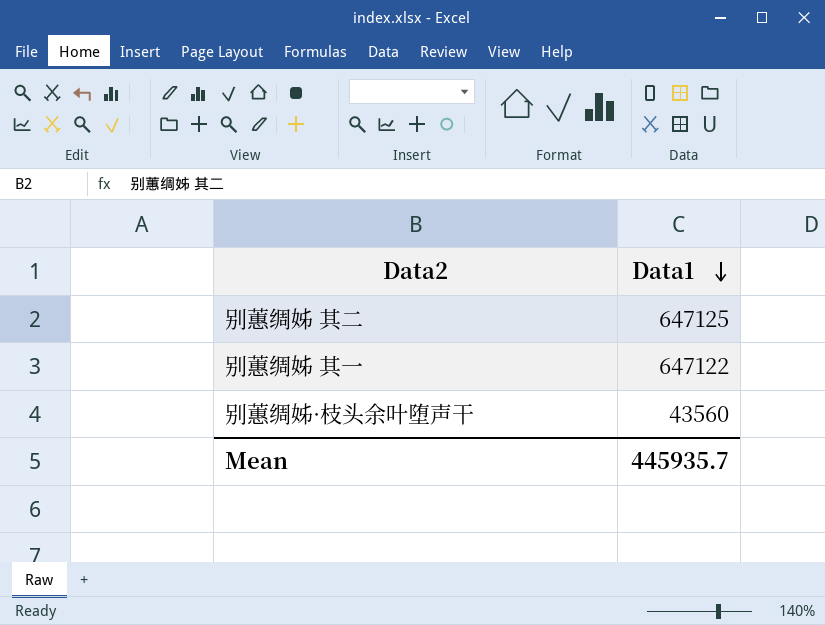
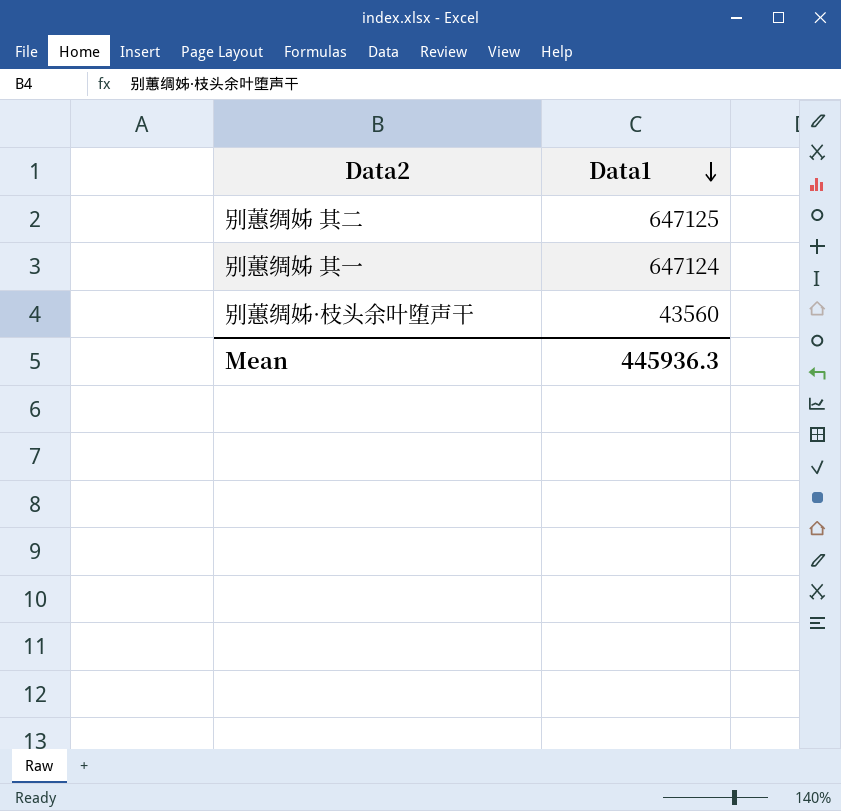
别蕙绸姊 其一 | Data1: 647122 -> 647124
Mean | Data1: 445935.7 -> 445936.3

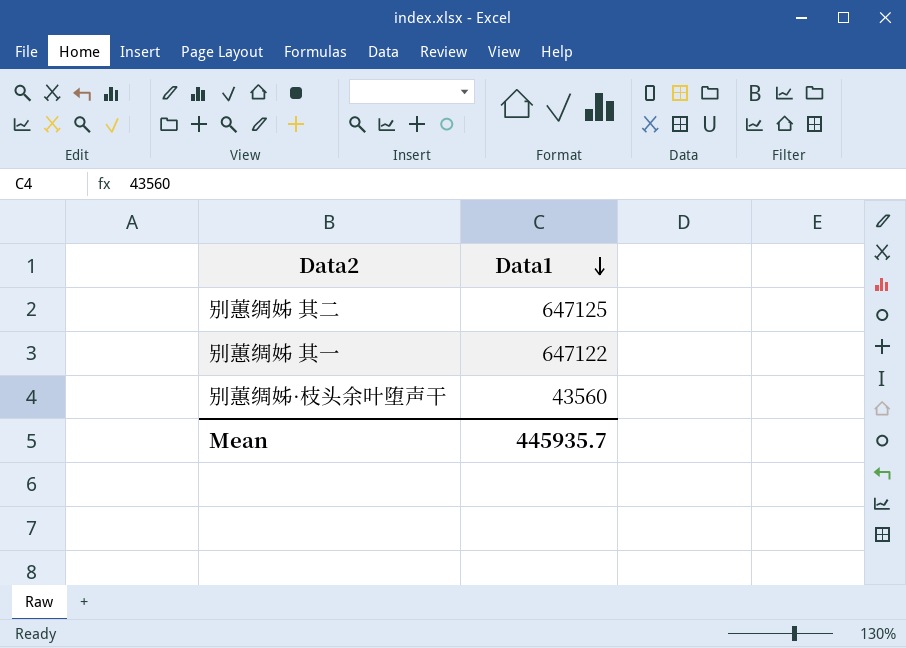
别蕙绸姊 其一 | Data1: 647124 -> 647122
Mean | Data1: 445936.3 -> 445935.7

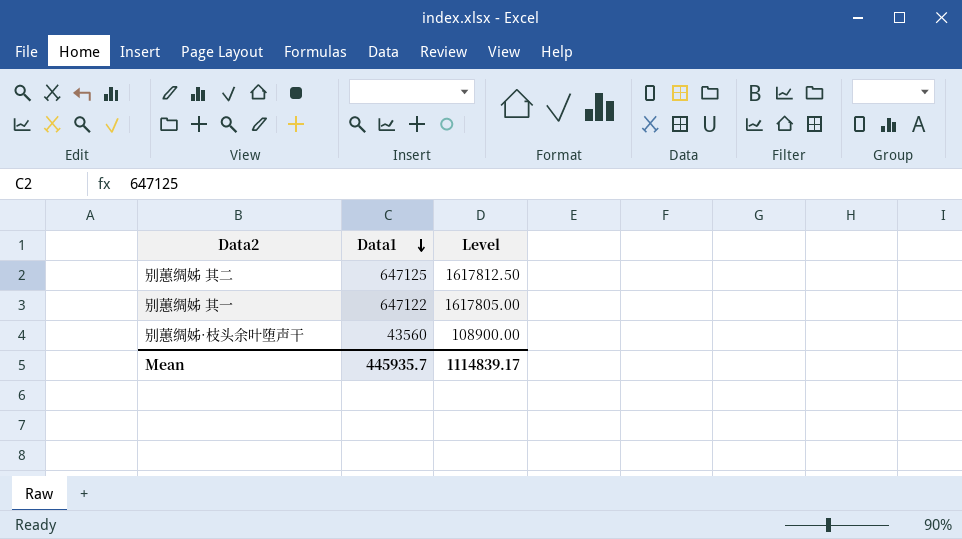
column Level | formula: none -> [Data1] * 2.5

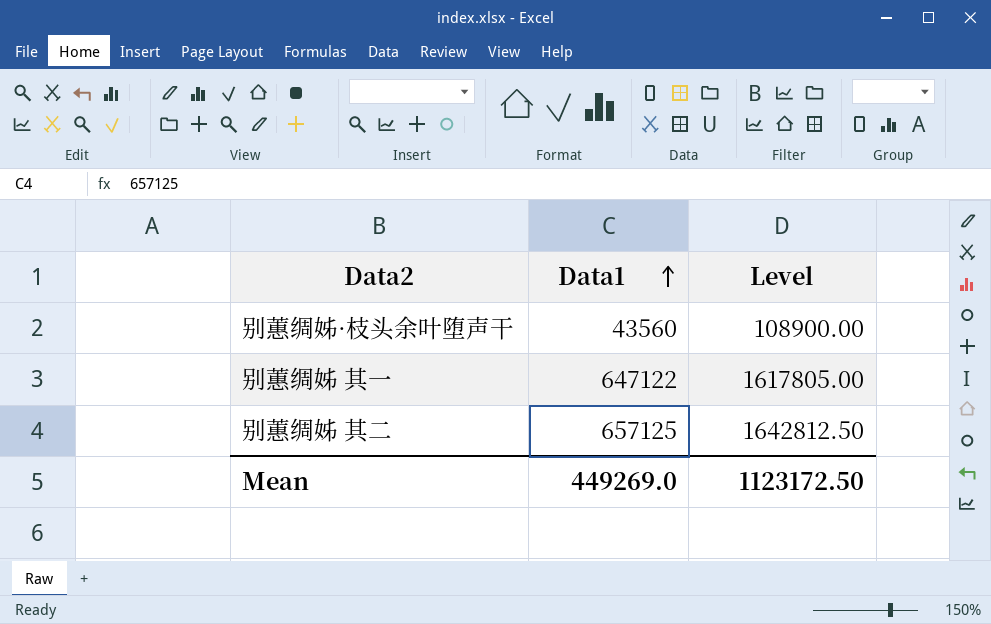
row order: Data1 descending -> Data1 ascending
别蕙绸姊 其二 | Data1: 647125 -> 657125
别蕙绸姊 其二 | Level: 1617812.50 -> 1642812.50
Mean | Data1: 445935.7 -> 449269.0
Mean | Level: 1114839.17 -> 1123172.50

